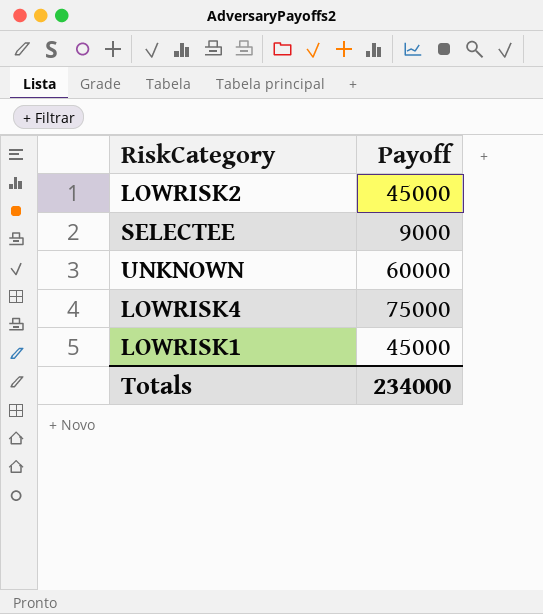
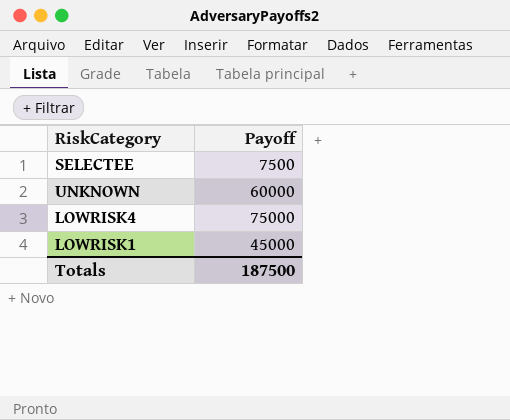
row LOWRISK2: 45000 -> none
SELECTEE | Payoff: 9000 -> 7500
Totals | Payoff: 234000 -> 187500

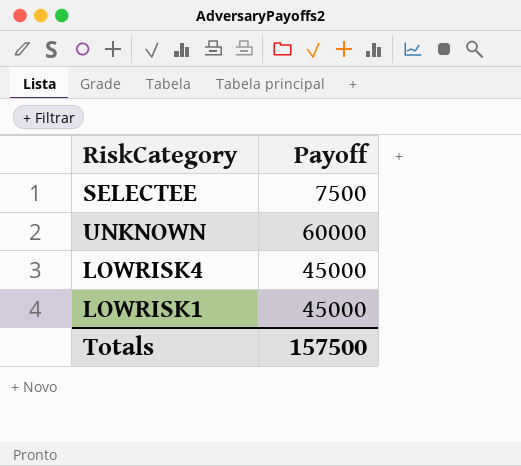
LOWRISK4 | Payoff: 75000 -> 45000
Totals | Payoff: 187500 -> 157500

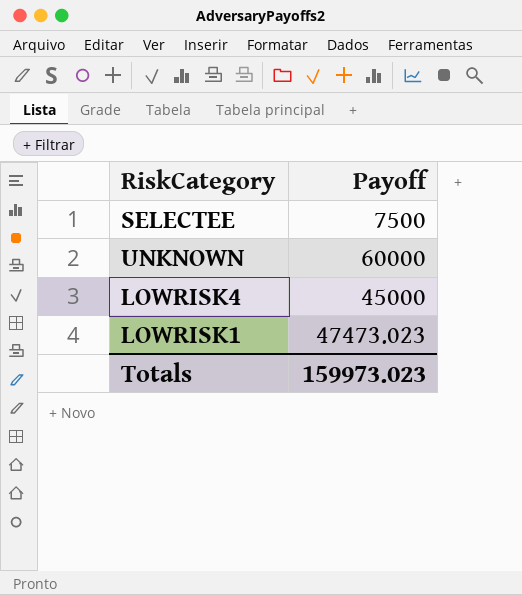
LOWRISK1 | Payoff: 45000 -> 47473.023
Totals | Payoff: 157500 -> 159973.023

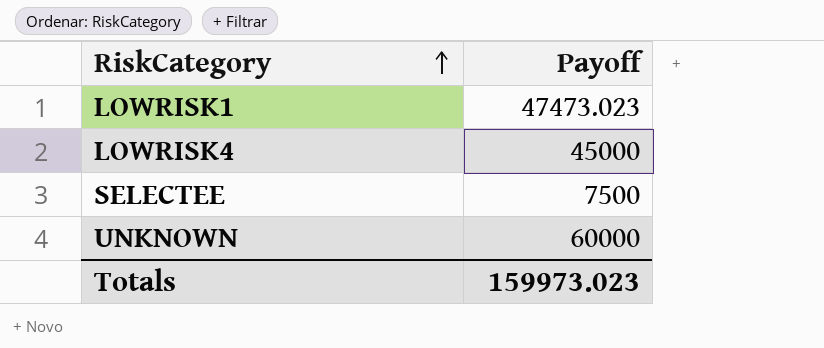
row order: none -> RiskCategory ascending

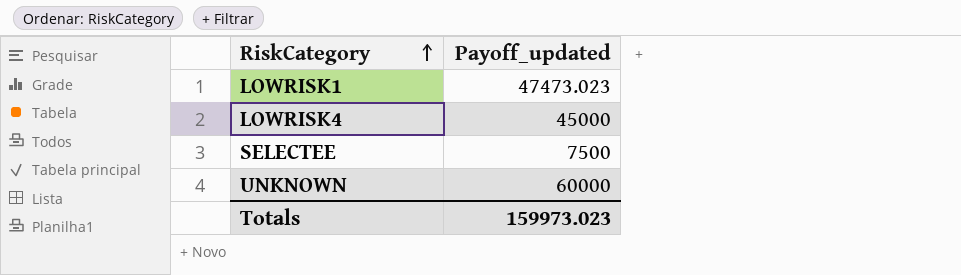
column name: Payoff -> Payoff_updated

